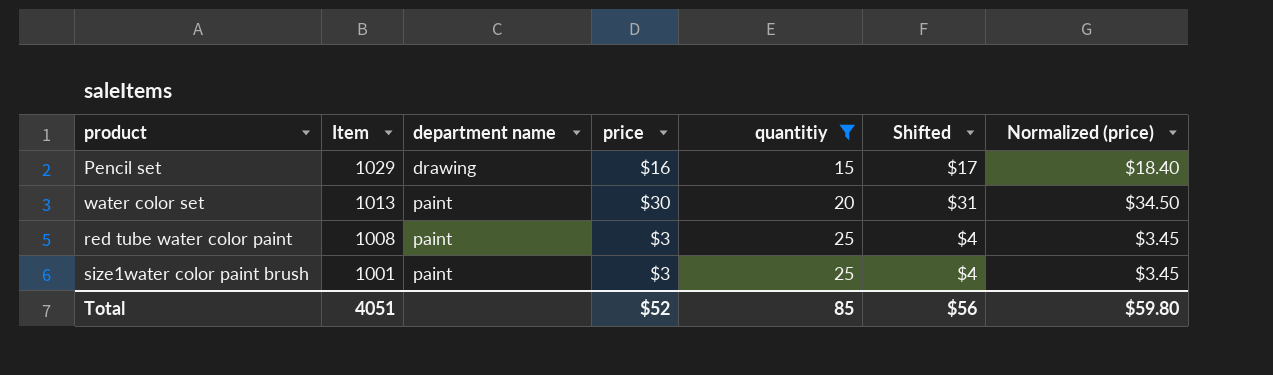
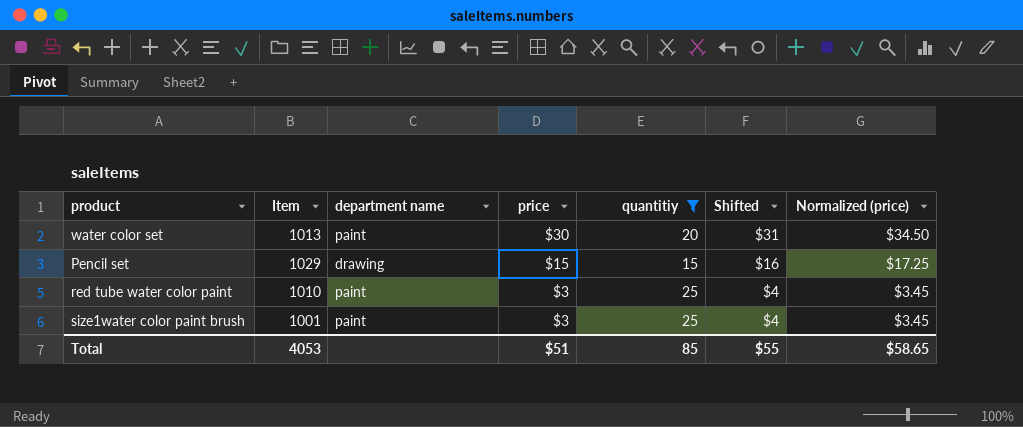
row order: Item descending -> price descending
Pencil set | price: $16 -> $15
Pencil set | Shifted: $17 -> $16
Pencil set | Normalized (price): $18.40 -> $17.25
red tube water color paint | Item: 1008 -> 1010
Total | Item: 4051 -> 4053
Total | price: $52 -> $51
Total | Shifted: $56 -> $55
Total | Normalized (price): $59.80 -> $58.65

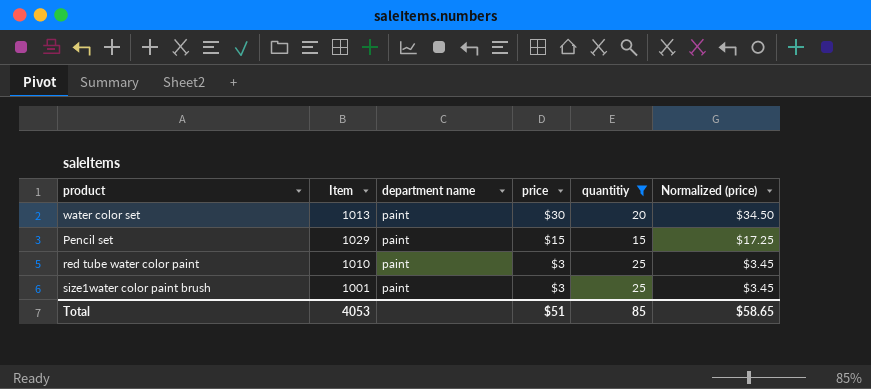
column Shifted | formula: [price] + 1 -> none
Pencil set | department name: drawing -> paint

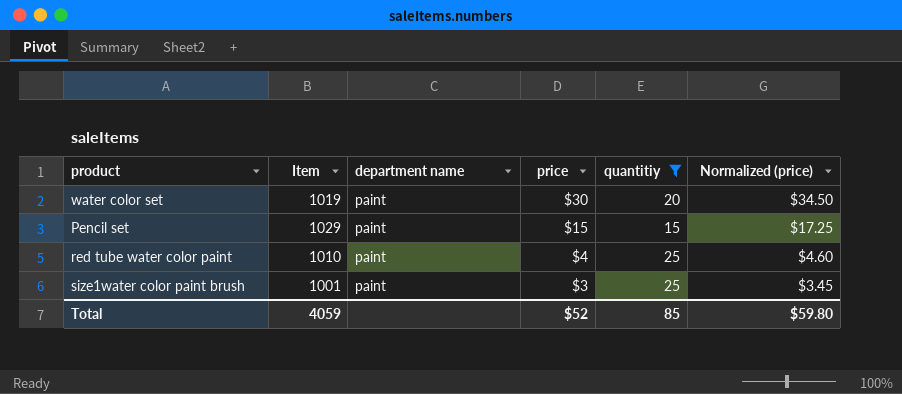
water color set | Item: 1013 -> 1019
red tube water color paint | price: $3 -> $4
red tube water color paint | Normalized (price): $3.45 -> $4.60
Total | Item: 4053 -> 4059
Total | price: $51 -> $52
Total | Normalized (price): $58.65 -> $59.80

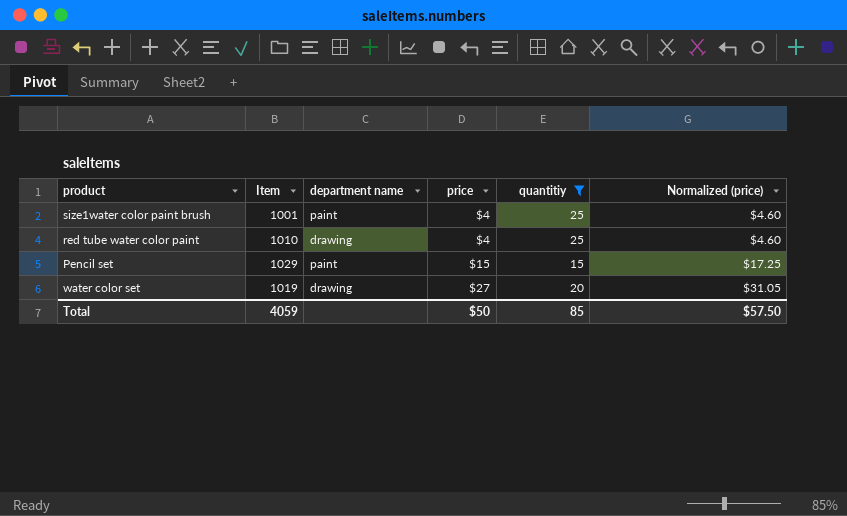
row order: price descending -> price ascending
size1water color paint brush | price: $3 -> $4
size1water color paint brush | Normalized (price): $3.45 -> $4.60
red tube water color paint | department name: paint -> drawing
water color set | department name: paint -> drawing
water color set | price: $30 -> $27
water color set | Normalized (price): $34.50 -> $31.05
Total | price: $52 -> $50
Total | Normalized (price): $59.80 -> $57.50

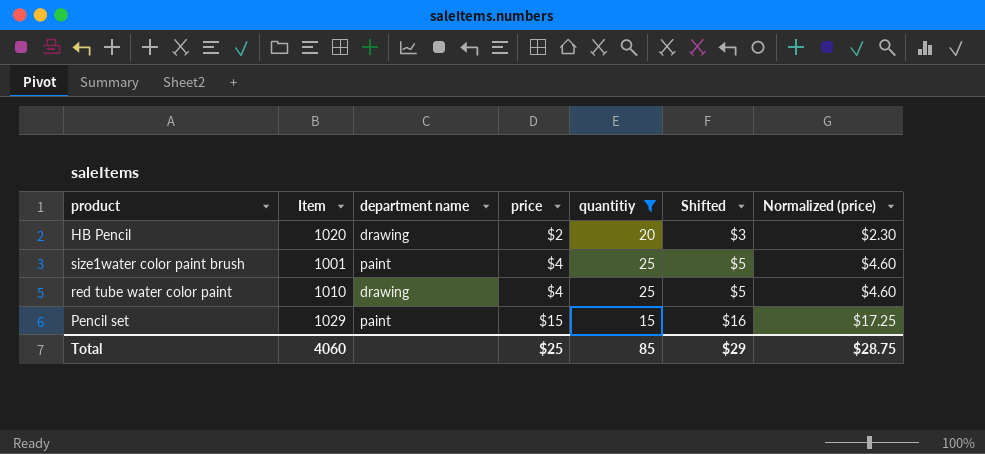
column Shifted | formula: none -> [price] + 1
row water color set: 1019 | drawing | $27 | 20 | $31.05 -> none
row HB Pencil: none -> 1020 | drawing | $2 | 20 | $3 | $2.30
Total | Item: 4059 -> 4060
Total | price: $50 -> $25
Total | Normalized (price): $57.50 -> $28.75

